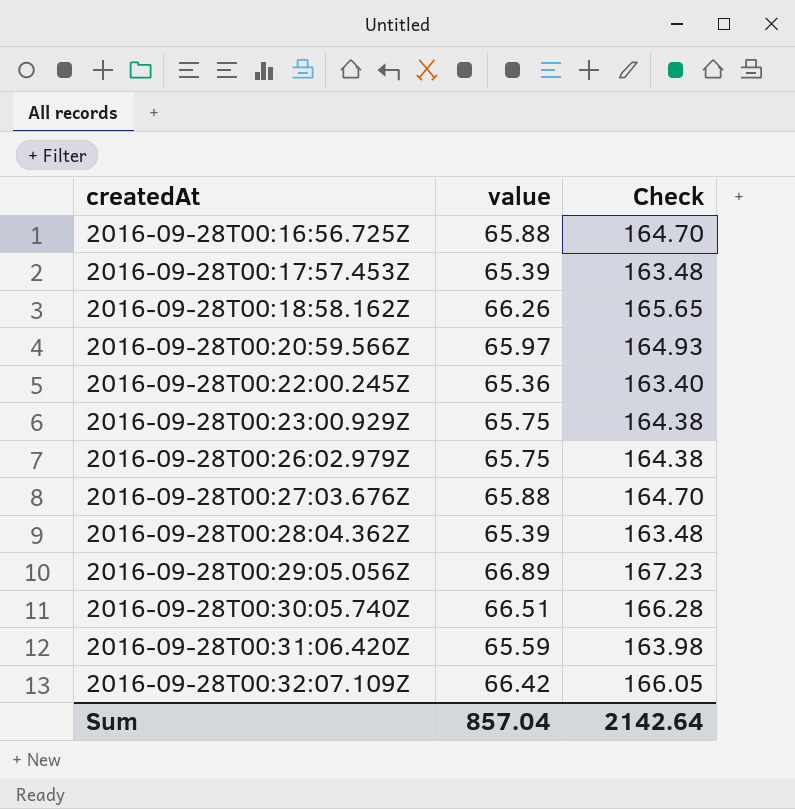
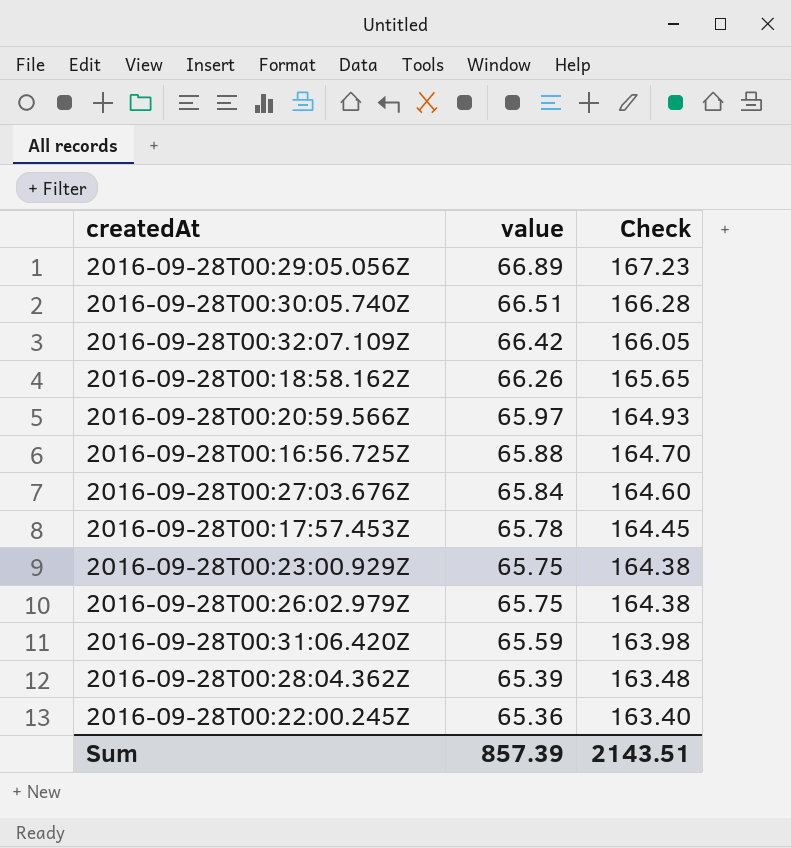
row order: createdAt ascending -> value descending
2016-09-28T00:27:03.676Z | value: 65.88 -> 65.84
2016-09-28T00:27:03.676Z | Check: 164.70 -> 164.60
2016-09-28T00:17:57.453Z | value: 65.39 -> 65.78
2016-09-28T00:17:57.453Z | Check: 163.48 -> 164.45
Sum | value: 857.04 -> 857.39
Sum | Check: 2142.64 -> 2143.51

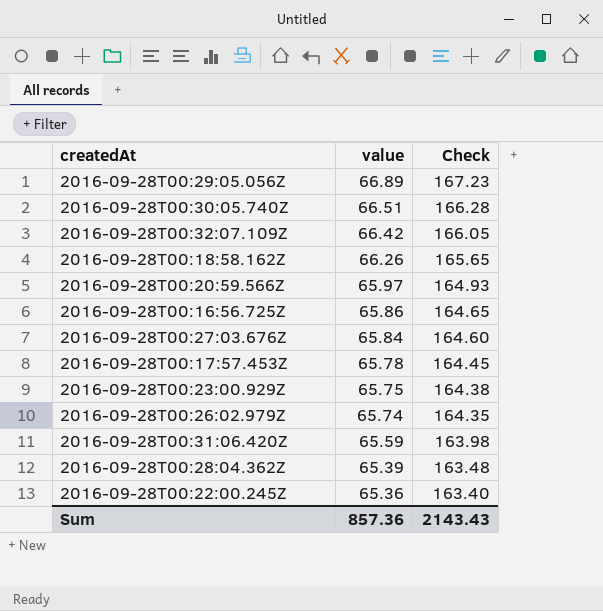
2016-09-28T00:16:56.725Z | value: 65.88 -> 65.86
2016-09-28T00:16:56.725Z | Check: 164.70 -> 164.65
2016-09-28T00:26:02.979Z | value: 65.75 -> 65.74
2016-09-28T00:26:02.979Z | Check: 164.38 -> 164.35
Sum | value: 857.39 -> 857.36
Sum | Check: 2143.51 -> 2143.43

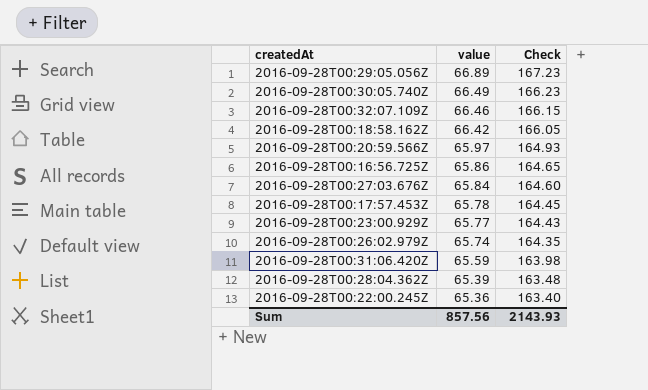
2016-09-28T00:30:05.740Z | value: 66.51 -> 66.49
2016-09-28T00:30:05.740Z | Check: 166.28 -> 166.23
2016-09-28T00:32:07.109Z | value: 66.42 -> 66.46
2016-09-28T00:32:07.109Z | Check: 166.05 -> 166.15
2016-09-28T00:18:58.162Z | value: 66.26 -> 66.42
2016-09-28T00:18:58.162Z | Check: 165.65 -> 166.05
2016-09-28T00:23:00.929Z | value: 65.75 -> 65.77
2016-09-28T00:23:00.929Z | Check: 164.38 -> 164.43
Sum | value: 857.36 -> 857.56
Sum | Check: 2143.43 -> 2143.93

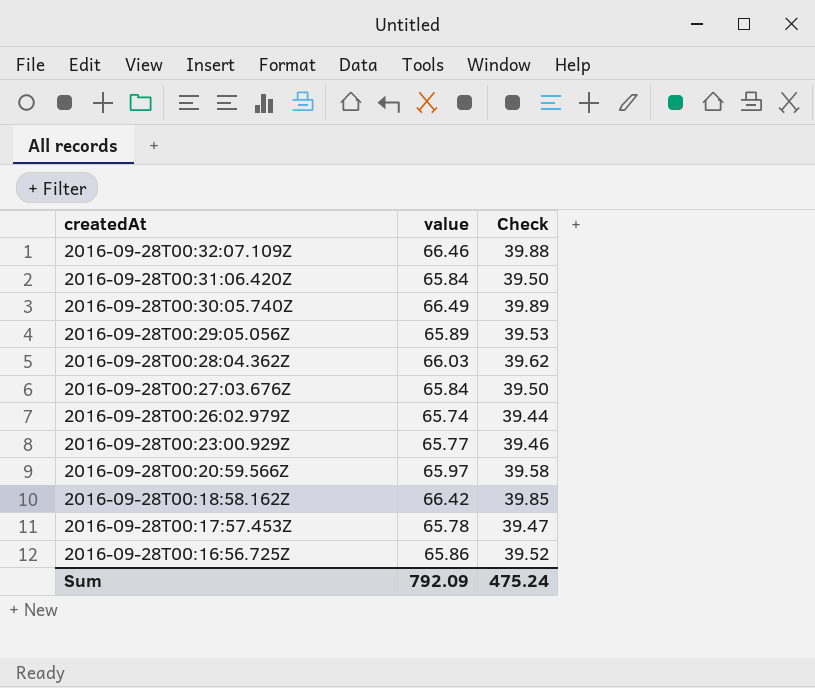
row order: value descending -> createdAt descending
column Check | formula: [value] * 2.5 -> [value] * 0.6
row 2016-09-28T00:22:00.245Z: 65.36 | 163.40 -> none
2016-09-28T00:31:06.420Z | value: 65.59 -> 65.84
2016-09-28T00:29:05.056Z | value: 66.89 -> 65.89
2016-09-28T00:28:04.362Z | value: 65.39 -> 66.03
Sum | value: 857.56 -> 792.09
Sum | Check: 2143.93 -> 475.24

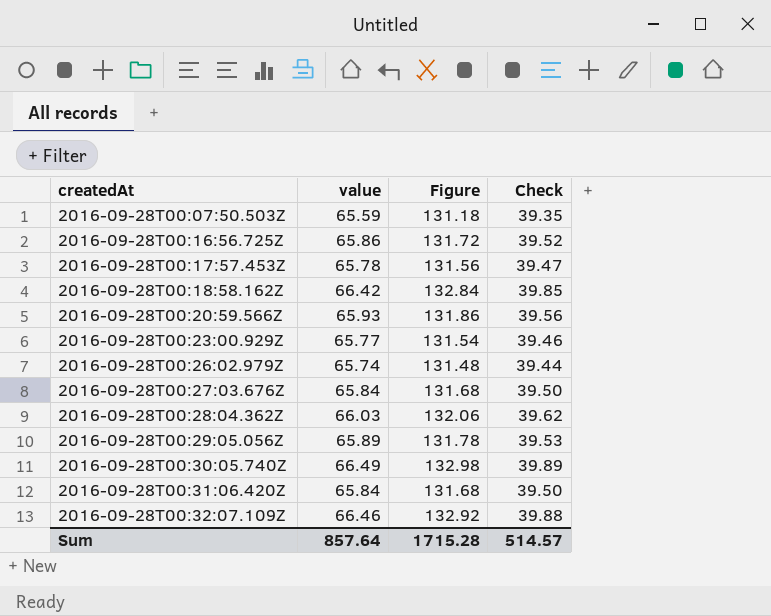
row order: createdAt descending -> createdAt ascending
column Figure | formula: none -> [value] * 2
row 2016-09-28T00:07:50.503Z: none -> 65.59 | 131.18 | 39.35
2016-09-28T00:20:59.566Z | value: 65.97 -> 65.93
2016-09-28T00:20:59.566Z | Check: 39.58 -> 39.56
Sum | value: 792.09 -> 857.64
Sum | Check: 475.24 -> 514.57

